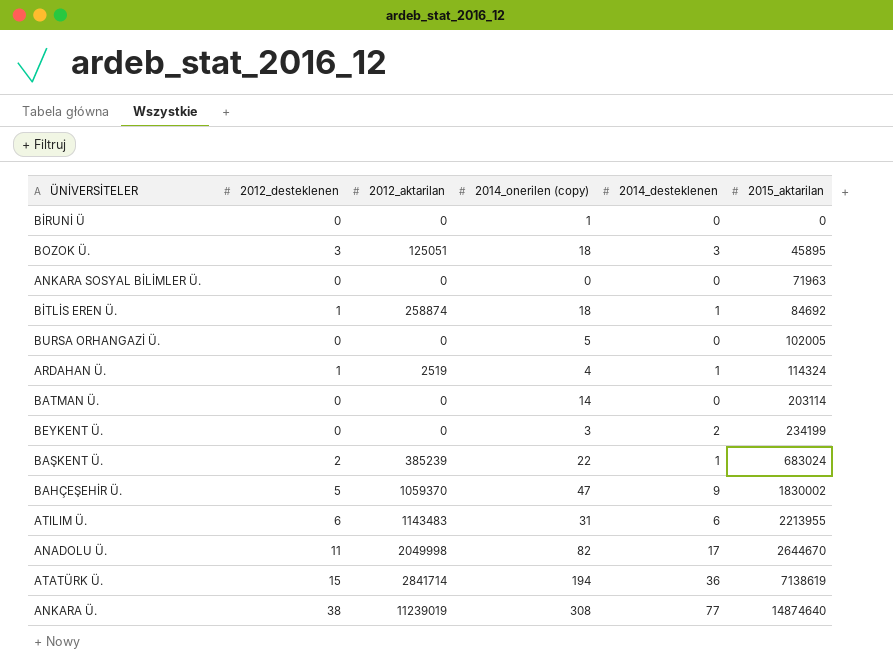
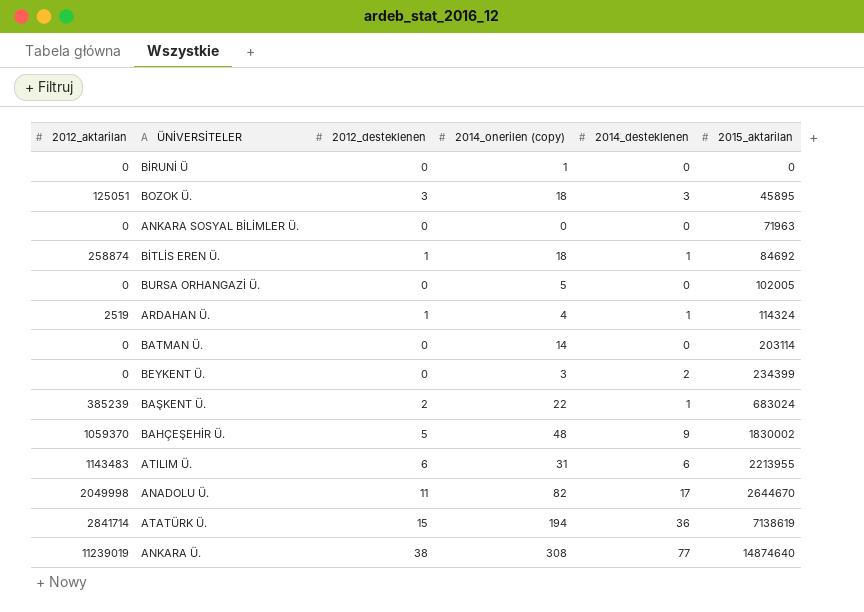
column 2012_aktarilan | position: 3 -> 1
BEYKENT Ü. | 2015_aktarilan: 234199 -> 234399
BAHÇEŞEHİR Ü. | 2014_onerilen (copy): 47 -> 48

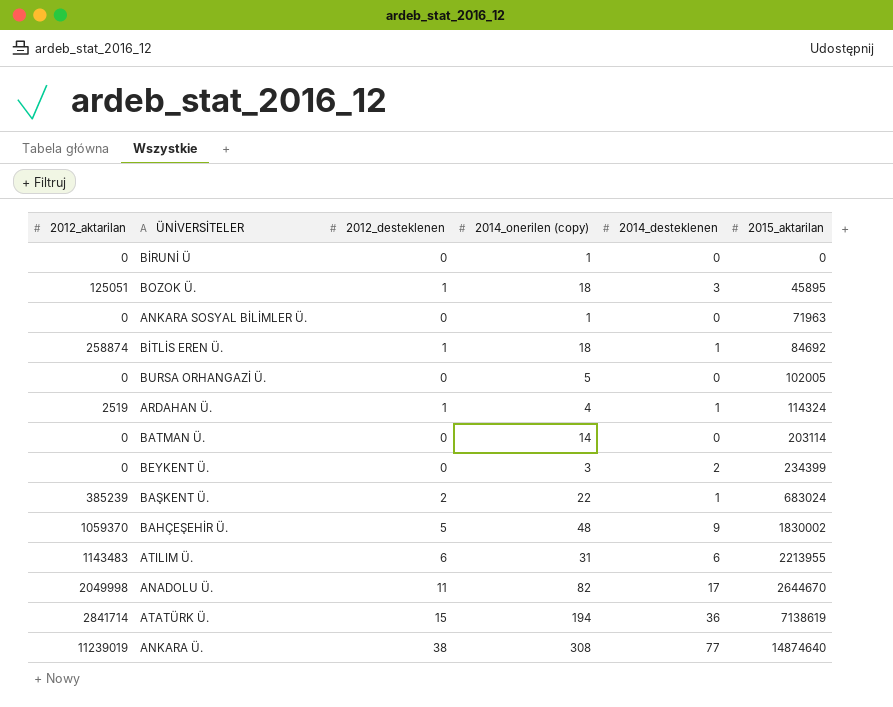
BOZOK Ü. | 2012_desteklenen: 3 -> 1
ANKARA SOSYAL BİLİMLER Ü. | 2014_onerilen (copy): 0 -> 1

